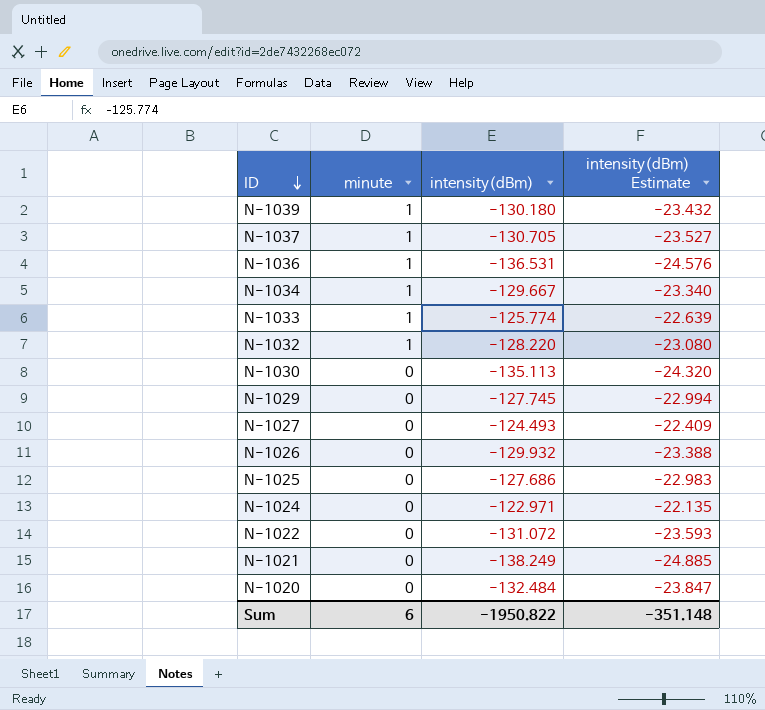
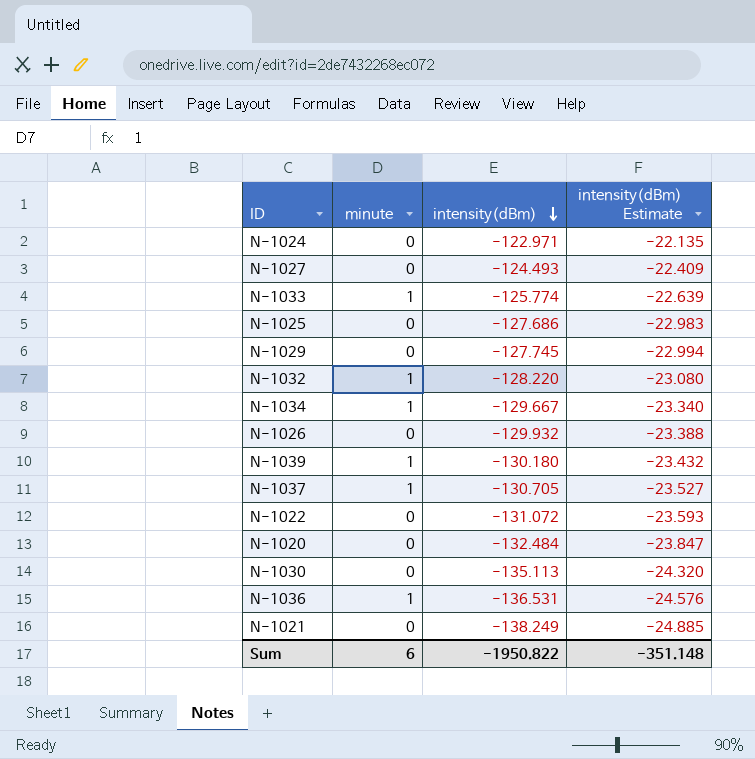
row order: ID descending -> intensity(dBm) descending

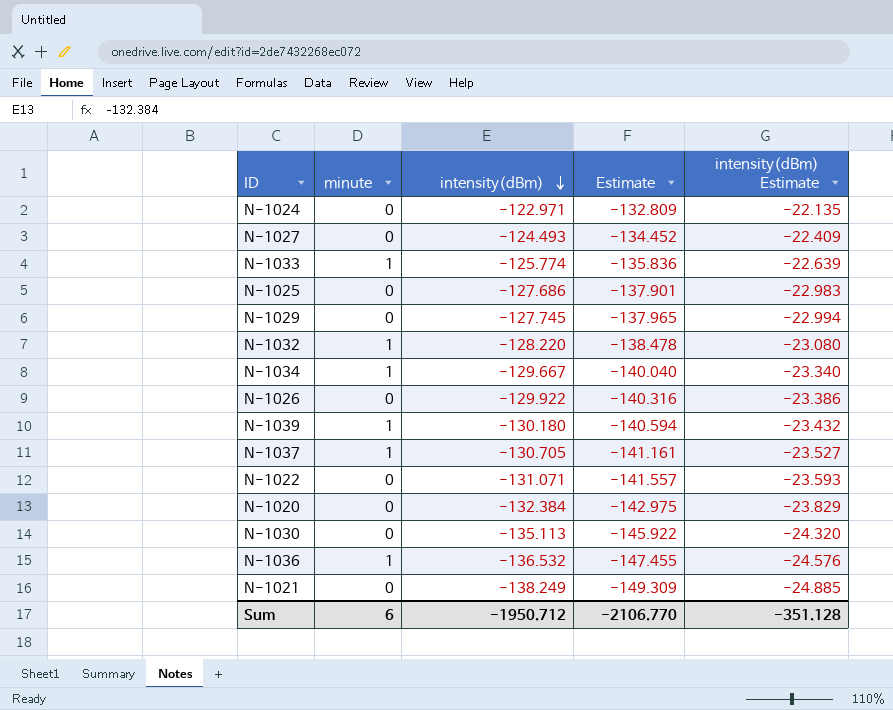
column Estimate | formula: none -> [intensity(dBm)] * 1.08
N-1026 | intensity(dBm): -129.932 -> -129.922
N-1026 | intensity(dBm) Estimate: -23.388 -> -23.386
N-1022 | intensity(dBm): -131.072 -> -131.071
N-1020 | intensity(dBm): -132.484 -> -132.384
N-1020 | intensity(dBm) Estimate: -23.847 -> -23.829
N-1036 | intensity(dBm): -136.531 -> -136.532
Sum | intensity(dBm): -1950.822 -> -1950.712
Sum | intensity(dBm) Estimate: -351.148 -> -351.128

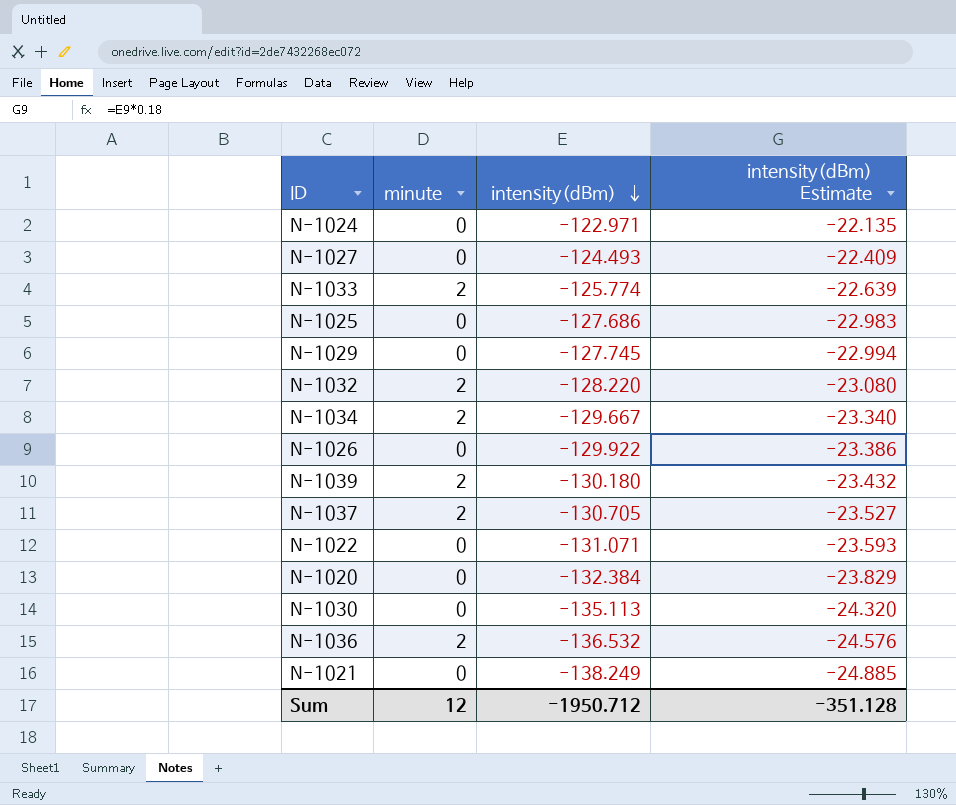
column Estimate | formula: [intensity(dBm)] * 1.08 -> none
N-1033 | minute: 1 -> 2
N-1032 | minute: 1 -> 2
N-1034 | minute: 1 -> 2
N-1039 | minute: 1 -> 2
N-1037 | minute: 1 -> 2
N-1036 | minute: 1 -> 2
Sum | minute: 6 -> 12

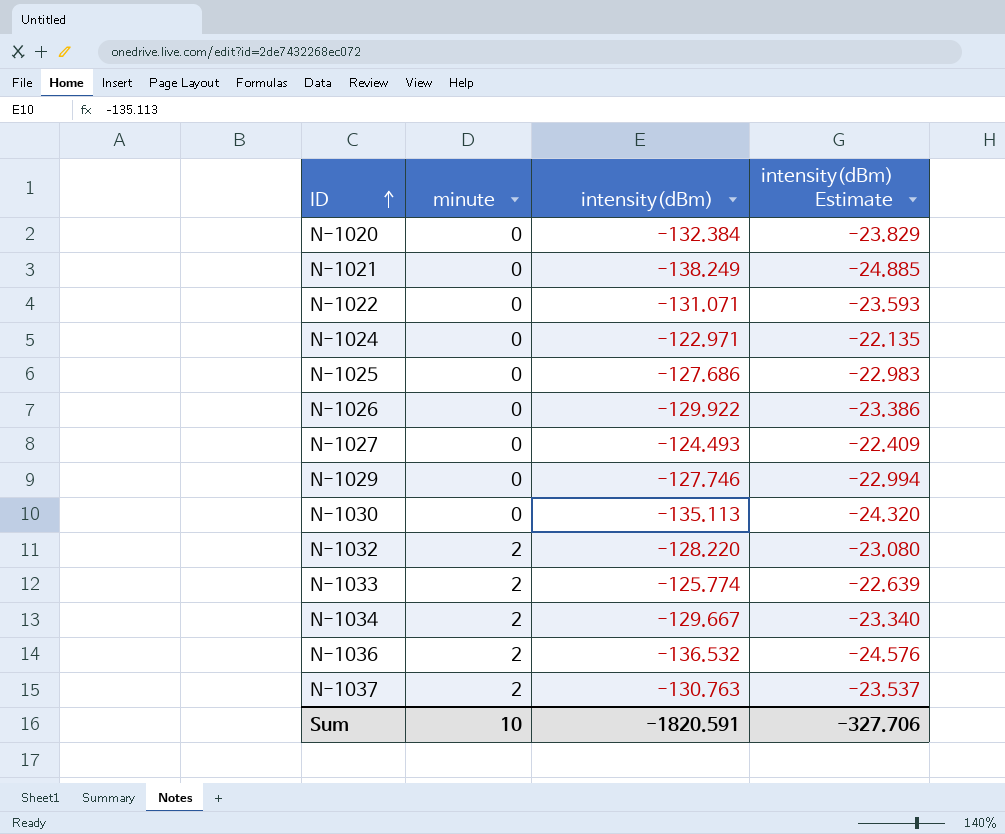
row order: intensity(dBm) descending -> ID ascending
row N-1039: 2 | -130.180 | -23.432 -> none
N-1029 | intensity(dBm): -127.745 -> -127.746
N-1037 | intensity(dBm): -130.705 -> -130.763
N-1037 | intensity(dBm) Estimate: -23.527 -> -23.537
Sum | minute: 12 -> 10
Sum | intensity(dBm): -1950.712 -> -1820.591
Sum | intensity(dBm) Estimate: -351.128 -> -327.706

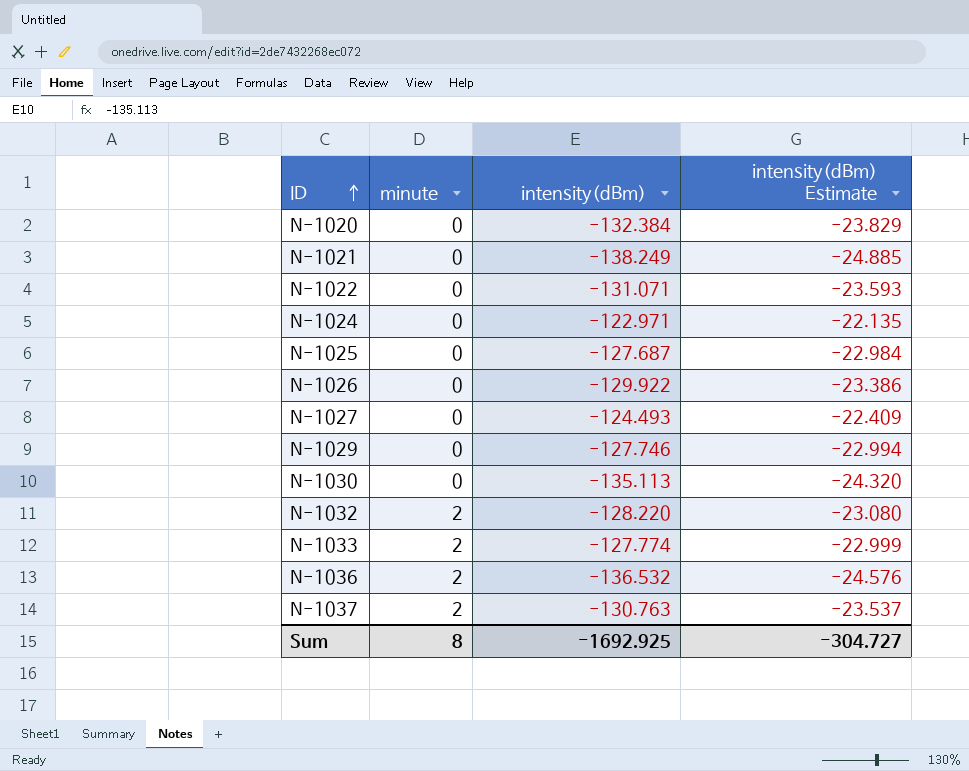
row N-1034: 2 | -129.667 | -23.340 -> none
N-1025 | intensity(dBm): -127.686 -> -127.687
N-1025 | intensity(dBm) Estimate: -22.983 -> -22.984
N-1033 | intensity(dBm): -125.774 -> -127.774
N-1033 | intensity(dBm) Estimate: -22.639 -> -22.999
Sum | minute: 10 -> 8
Sum | intensity(dBm): -1820.591 -> -1692.925
Sum | intensity(dBm) Estimate: -327.706 -> -304.727

